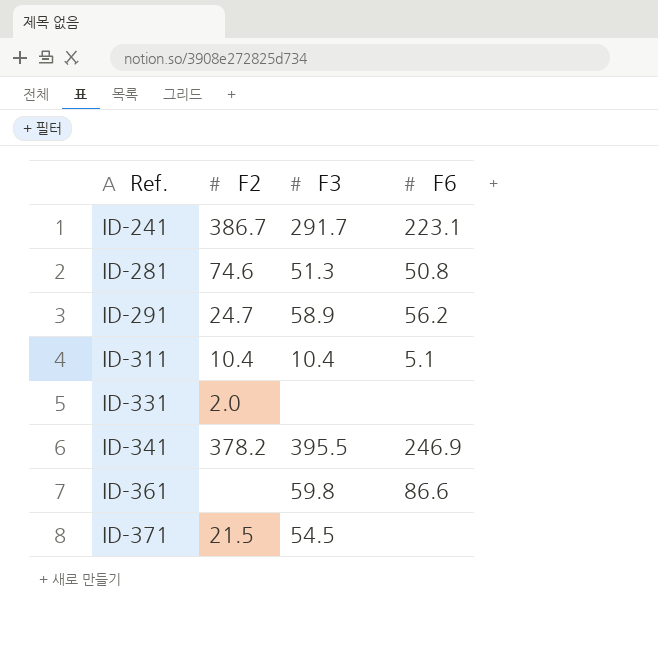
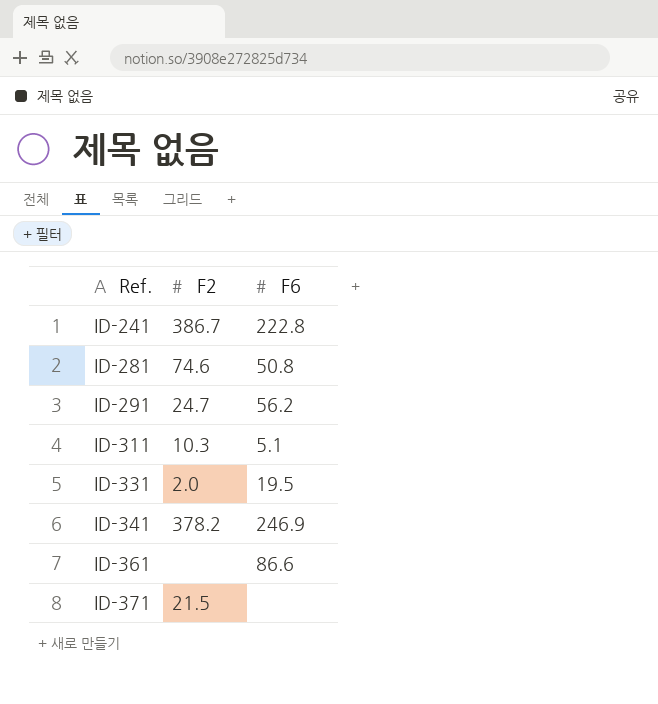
column F3 | position: 3 -> none
ID-241 | F6: 223.1 -> 222.8
ID-311 | F2: 10.4 -> 10.3
ID-331 | F6: none -> 19.5

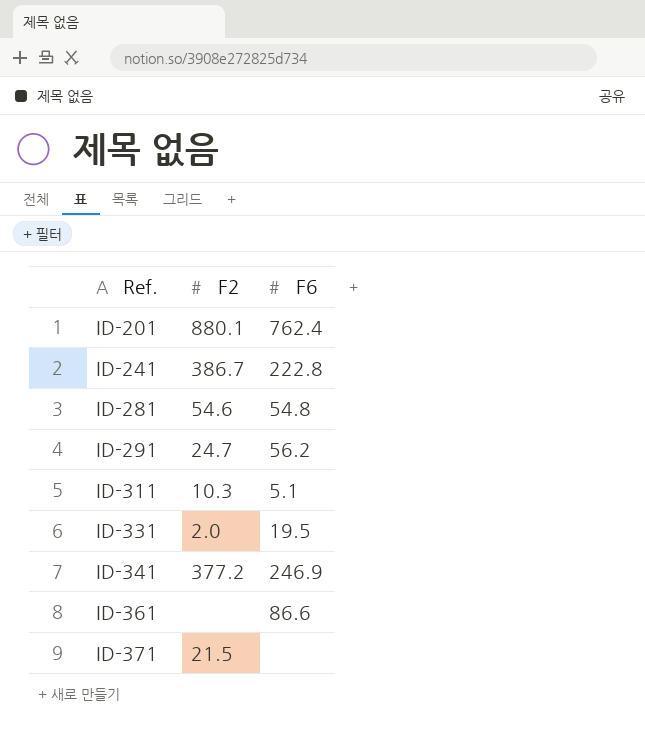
row ID-201: none -> 880.1 | 762.4
ID-281 | F2: 74.6 -> 54.6
ID-281 | F6: 50.8 -> 54.8
ID-341 | F2: 378.2 -> 377.2

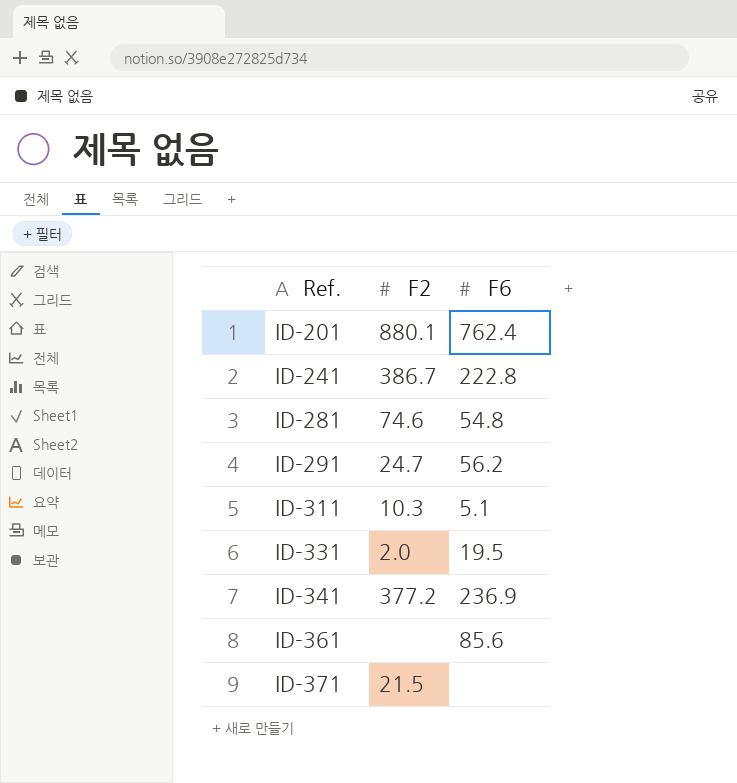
ID-281 | F2: 54.6 -> 74.6
ID-341 | F6: 246.9 -> 236.9
ID-361 | F6: 86.6 -> 85.6

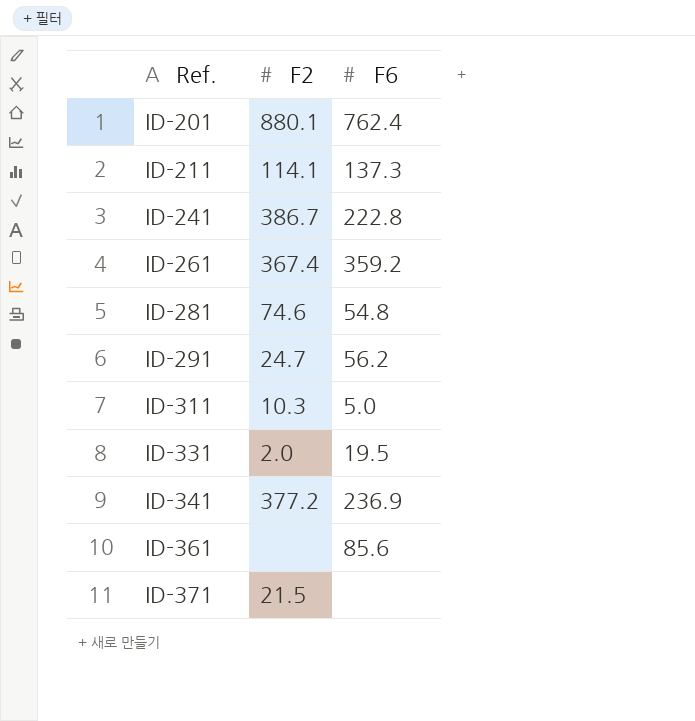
row ID-211: none -> 114.1 | 137.3
row ID-261: none -> 367.4 | 359.2
ID-311 | F6: 5.1 -> 5.0

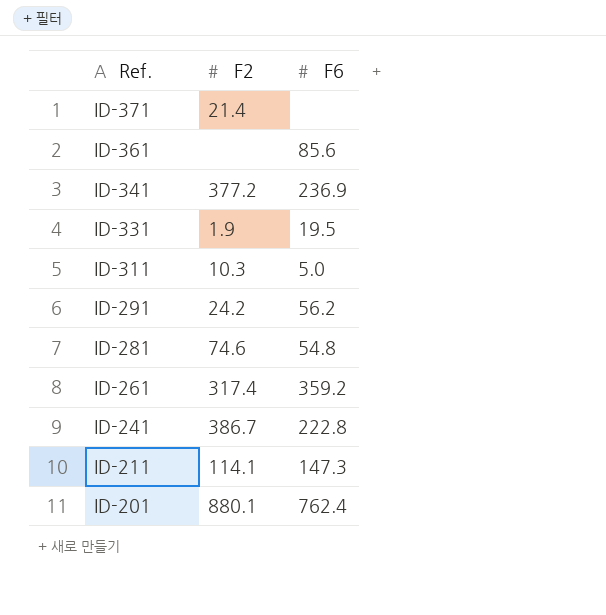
row order: Ref. ascending -> Ref. descending
ID-371 | F2: 21.5 -> 21.4
ID-331 | F2: 2.0 -> 1.9
ID-291 | F2: 24.7 -> 24.2
ID-261 | F2: 367.4 -> 317.4
ID-211 | F6: 137.3 -> 147.3

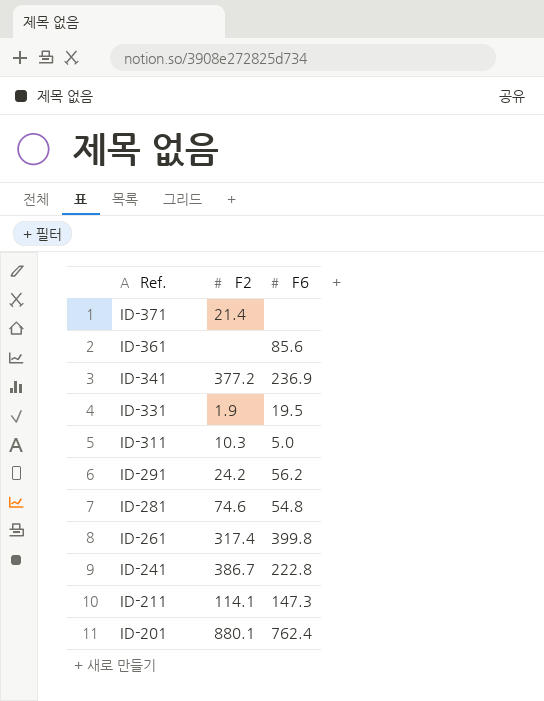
ID-261 | F6: 359.2 -> 399.8

